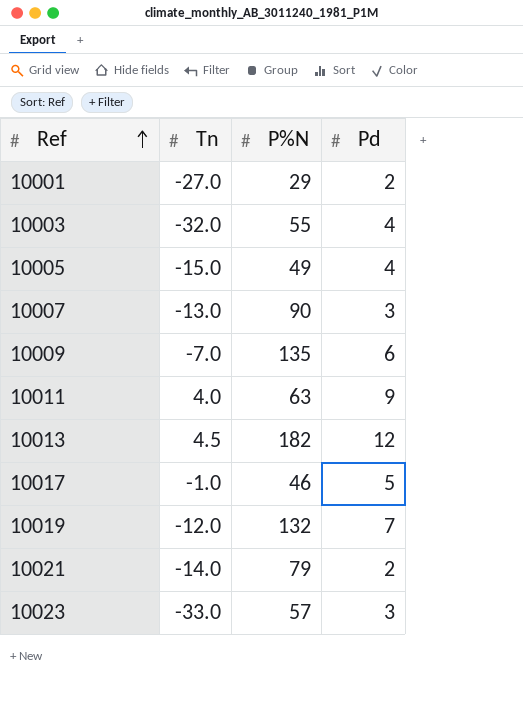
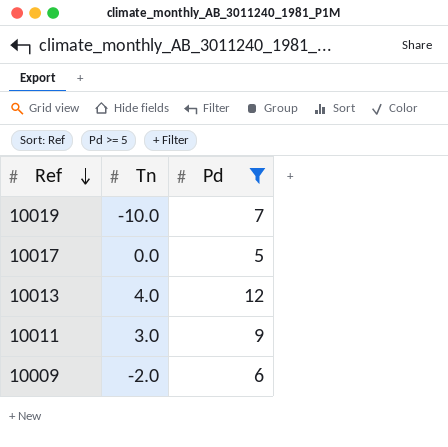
filter: none -> Pd >= 5
row order: Ref ascending -> Ref descending
column P%N | position: 3 -> none
10019 | Tn: -12.0 -> -10.0
10017 | Tn: -1.0 -> 0.0
10013 | Tn: 4.5 -> 4.0
10011 | Tn: 4.0 -> 3.0
10009 | Tn: -7.0 -> -2.0

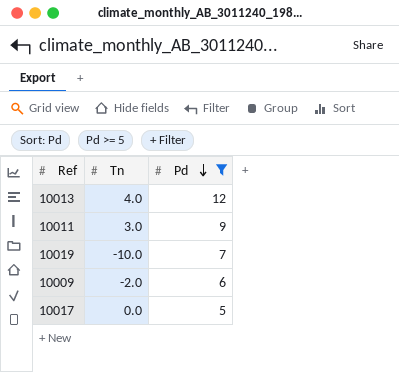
row order: Ref descending -> Pd descending

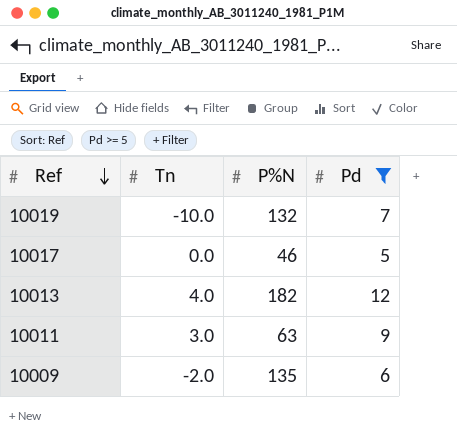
row order: Pd descending -> Ref descending
column P%N | position: none -> 3

